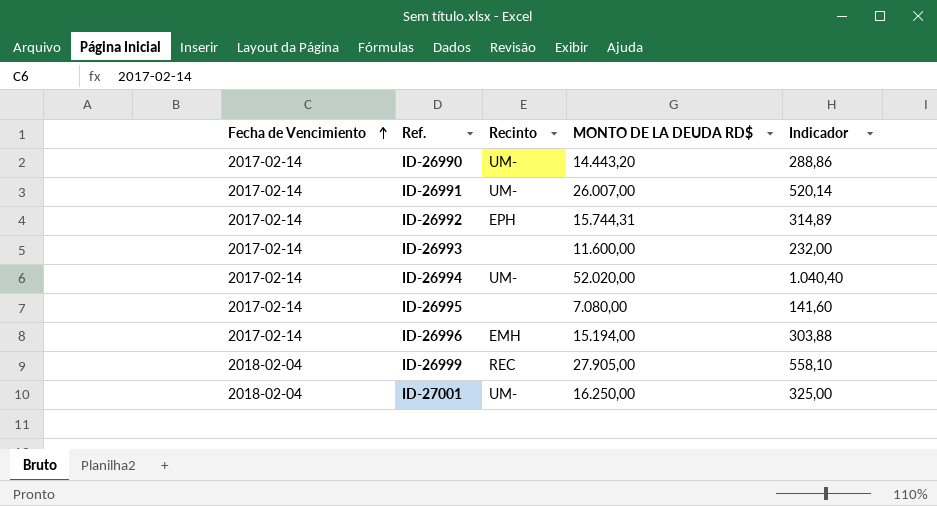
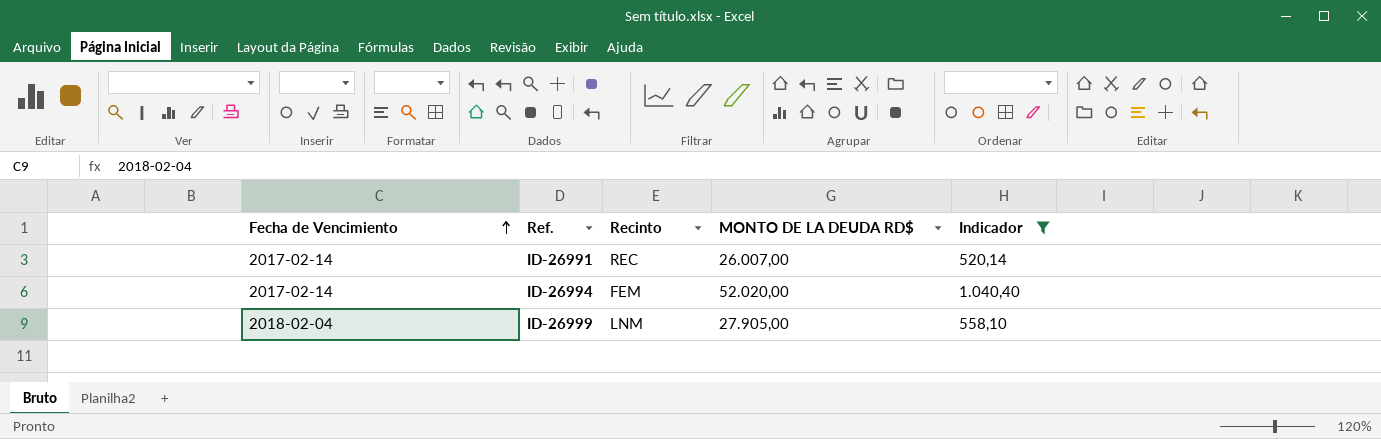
filter: none -> Indicador >= 520,14
ID-26991 | Recinto: UM- -> REC
ID-26994 | Recinto: UM- -> FEM
ID-26999 | Recinto: REC -> LNM

